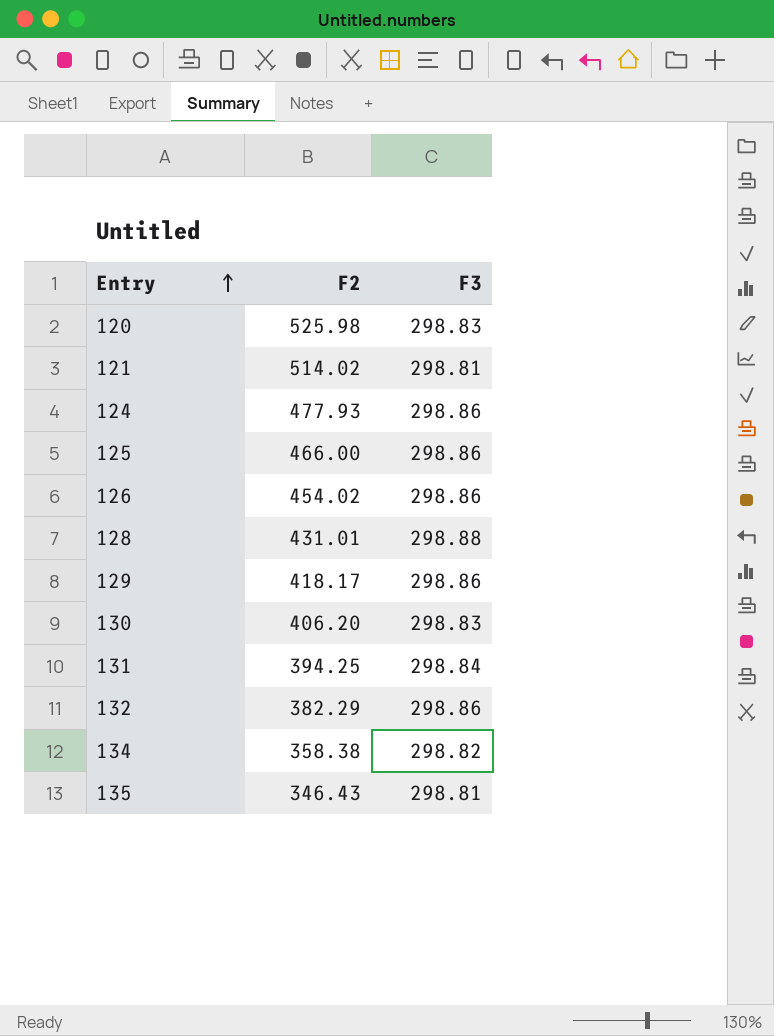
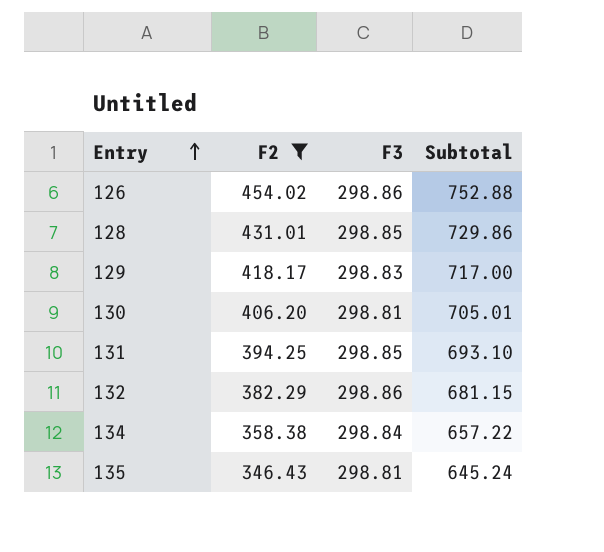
filter: none -> F2 <= 454.02
column Subtotal | formula: none -> [F2] + [F3]
128 | F3: 298.88 -> 298.85
129 | F3: 298.86 -> 298.83
130 | F3: 298.83 -> 298.81
131 | F3: 298.84 -> 298.85
134 | F3: 298.82 -> 298.84

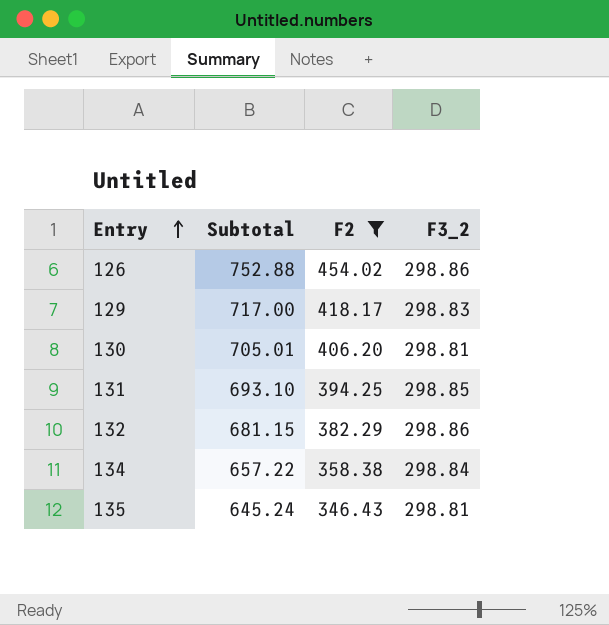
column Subtotal | position: 4 -> 2
column name: F3 -> F3_2
row 128: 431.01 | 298.85 | 729.86 -> none

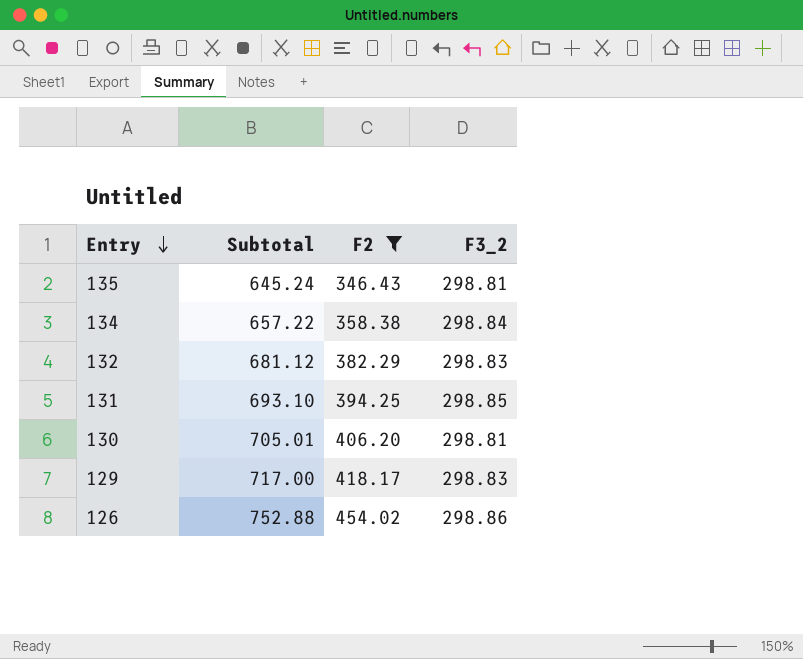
row order: Entry ascending -> Entry descending
132 | Subtotal: 681.15 -> 681.12
132 | F3_2: 298.86 -> 298.83

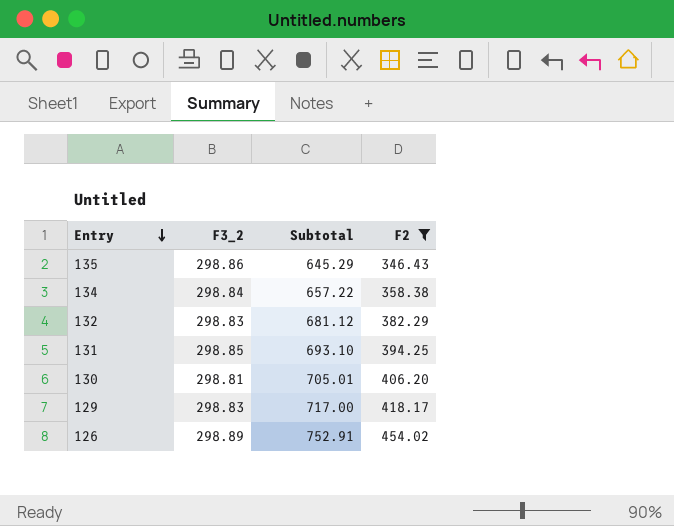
column F3_2 | position: 4 -> 2
135 | F3_2: 298.81 -> 298.86
135 | Subtotal: 645.24 -> 645.29
126 | F3_2: 298.86 -> 298.89
126 | Subtotal: 752.88 -> 752.91

